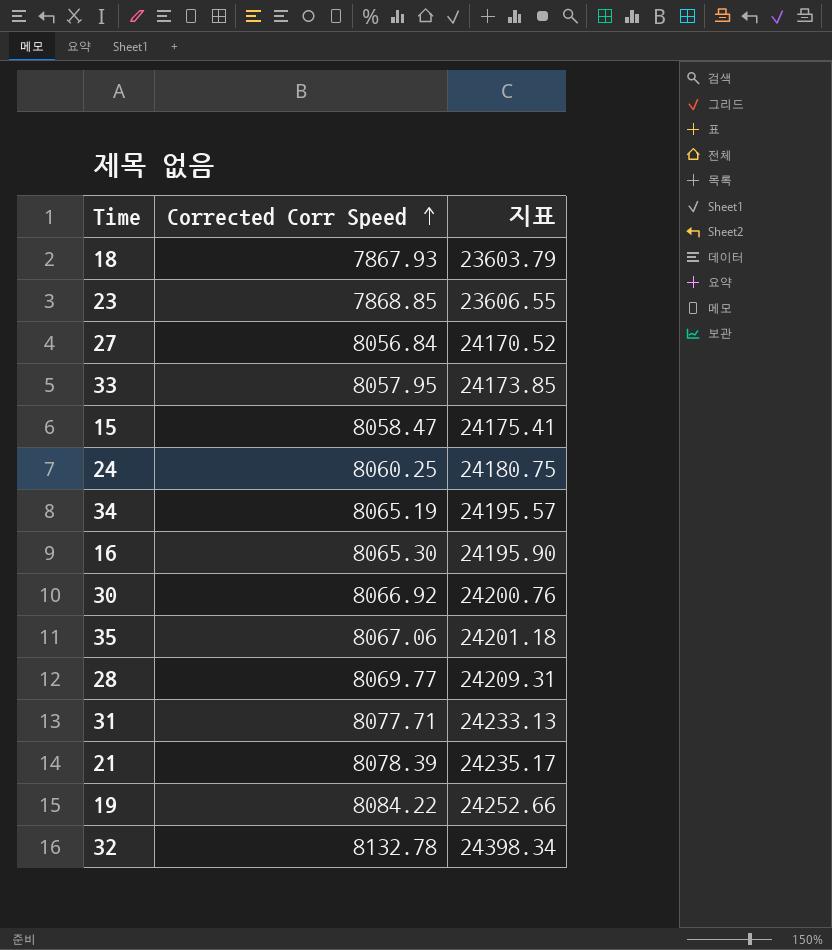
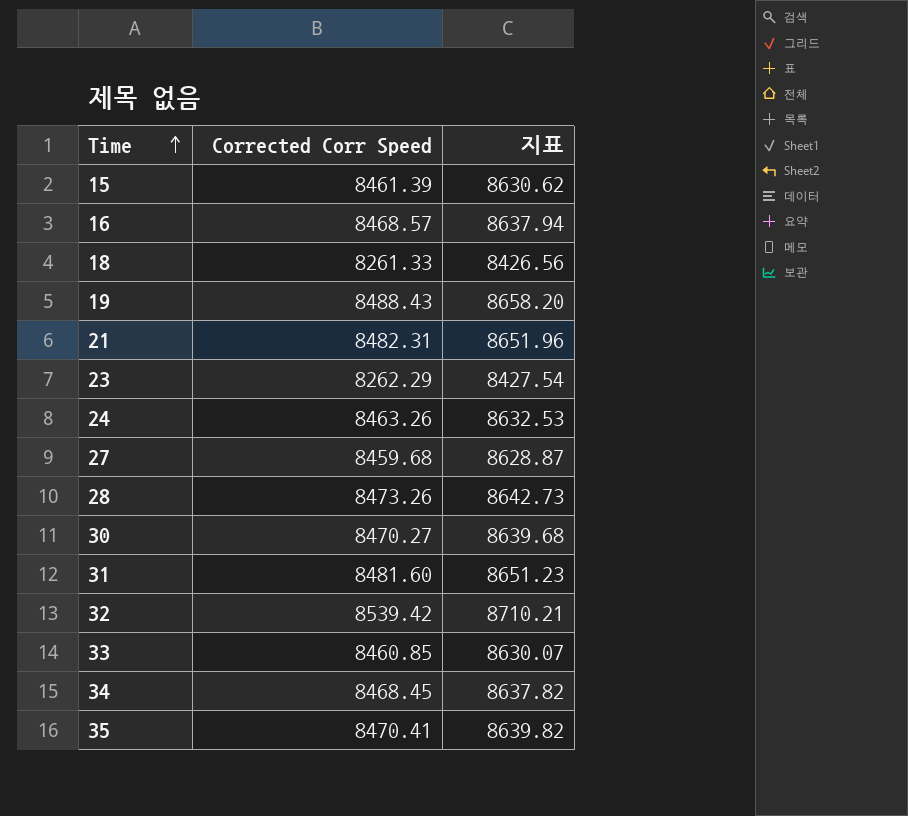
row order: Corrected Corr Speed ascending -> Time ascending
column 지표 | formula: [Corrected Corr Speed] * 3 -> [Corrected Corr Speed] * 1.02
15 | Corrected Corr Speed: 8058.47 -> 8461.39
16 | Corrected Corr Speed: 8065.30 -> 8468.57
18 | Corrected Corr Speed: 7867.93 -> 8261.33
19 | Corrected Corr Speed: 8084.22 -> 8488.43
21 | Corrected Corr Speed: 8078.39 -> 8482.31
23 | Corrected Corr Speed: 7868.85 -> 8262.29
24 | Corrected Corr Speed: 8060.25 -> 8463.26
27 | Corrected Corr Speed: 8056.84 -> 8459.68
28 | Corrected Corr Speed: 8069.77 -> 8473.26
30 | Corrected Corr Speed: 8066.92 -> 8470.27
31 | Corrected Corr Speed: 8077.71 -> 8481.60
32 | Corrected Corr Speed: 8132.78 -> 8539.42
33 | Corrected Corr Speed: 8057.95 -> 8460.85
34 | Corrected Corr Speed: 8065.19 -> 8468.45
35 | Corrected Corr Speed: 8067.06 -> 8470.41

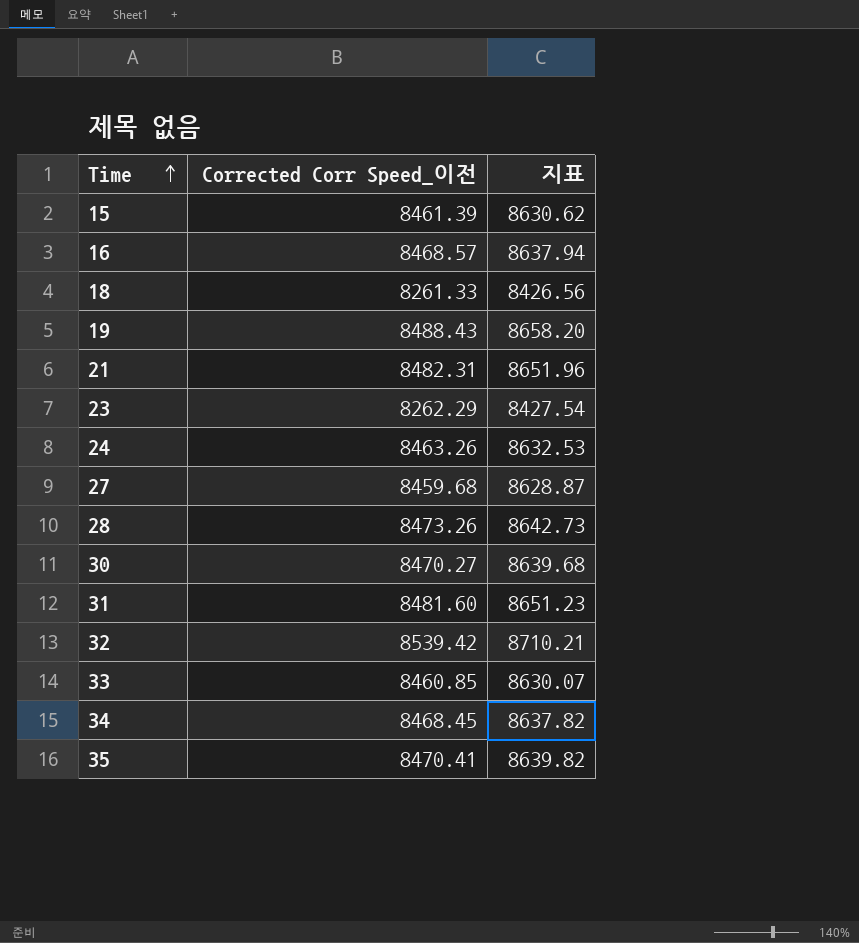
column name: Corrected Corr Speed -> Corrected Corr Speed_이전

